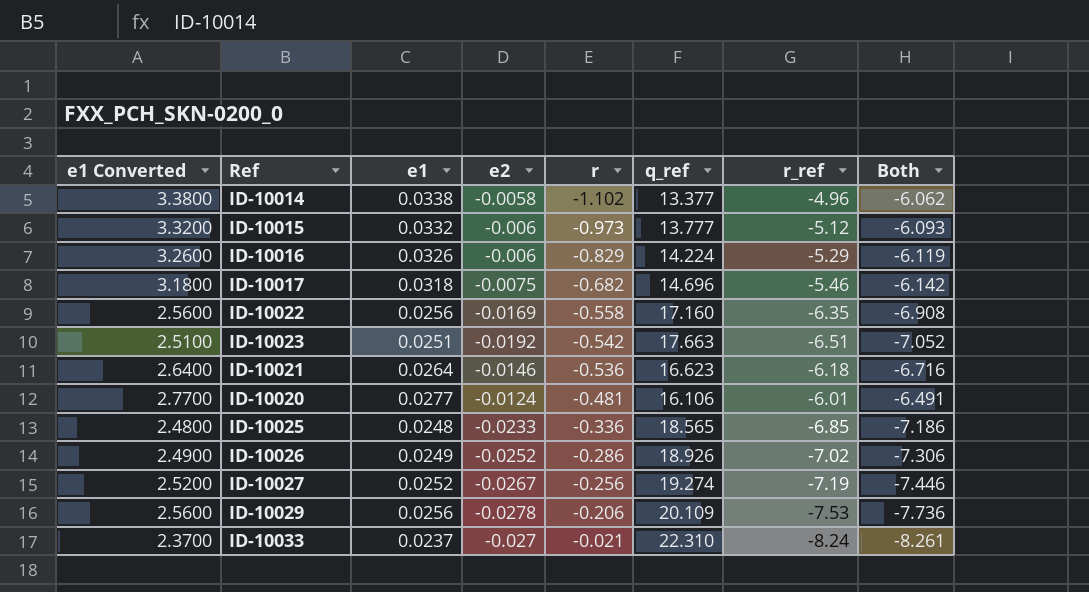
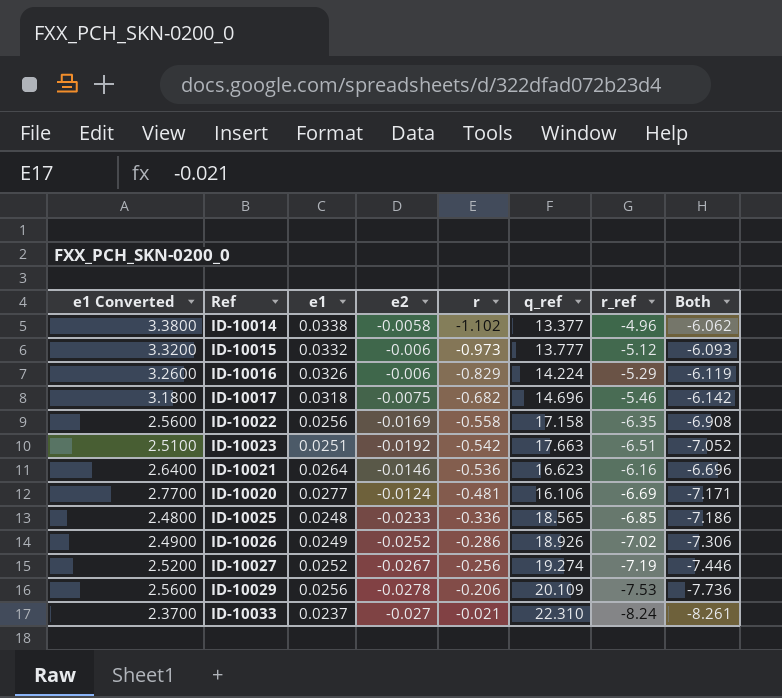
ID-10022 | q_ref: 17.160 -> 17.158
ID-10021 | r_ref: -6.18 -> -6.16
ID-10021 | Both: -6.716 -> -6.696
ID-10020 | r_ref: -6.01 -> -6.69
ID-10020 | Both: -6.491 -> -7.171

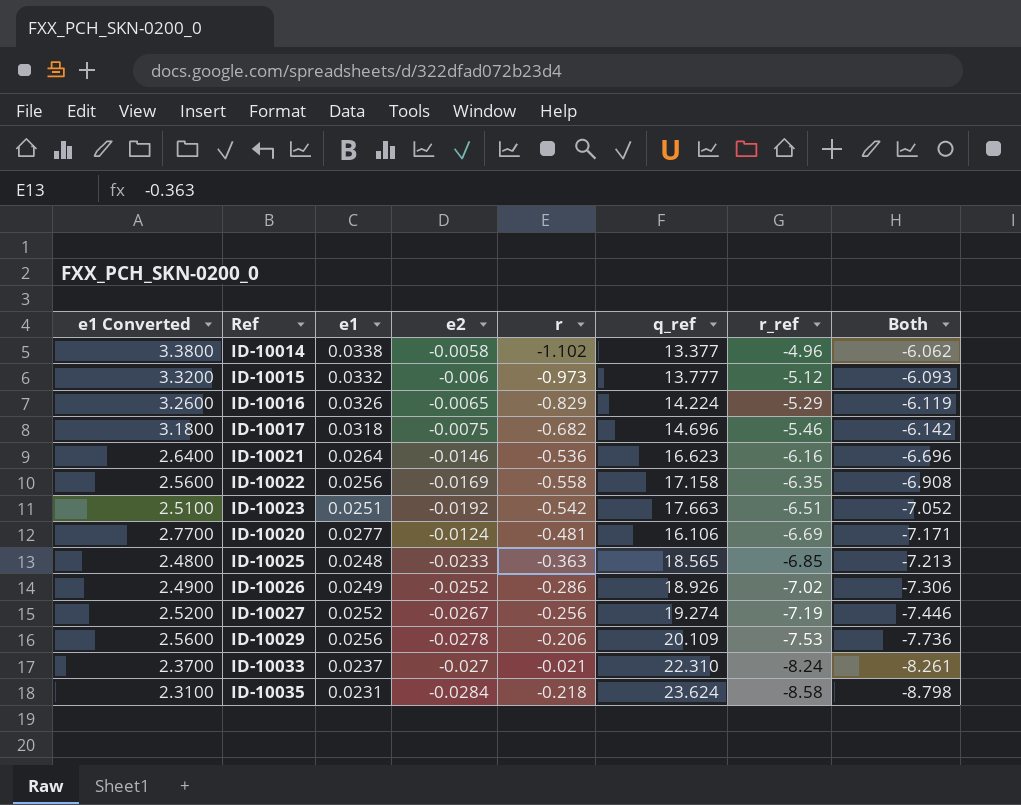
row order: r ascending -> r_ref descending
ID-10016 | e2: -0.006 -> -0.0065
ID-10025 | r: -0.336 -> -0.363
ID-10025 | Both: -7.186 -> -7.213
row ID-10035: none -> 2.3100 | 0.0231 | -0.0284 | -0.218 | 23.624 | -8.58 | -8.798

